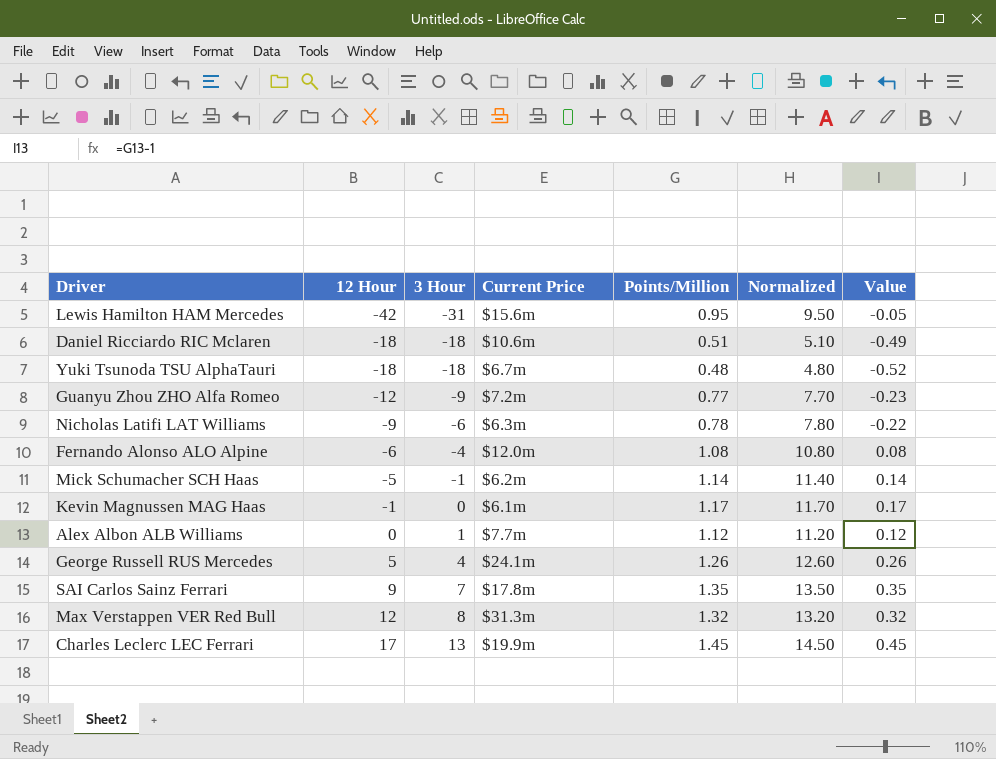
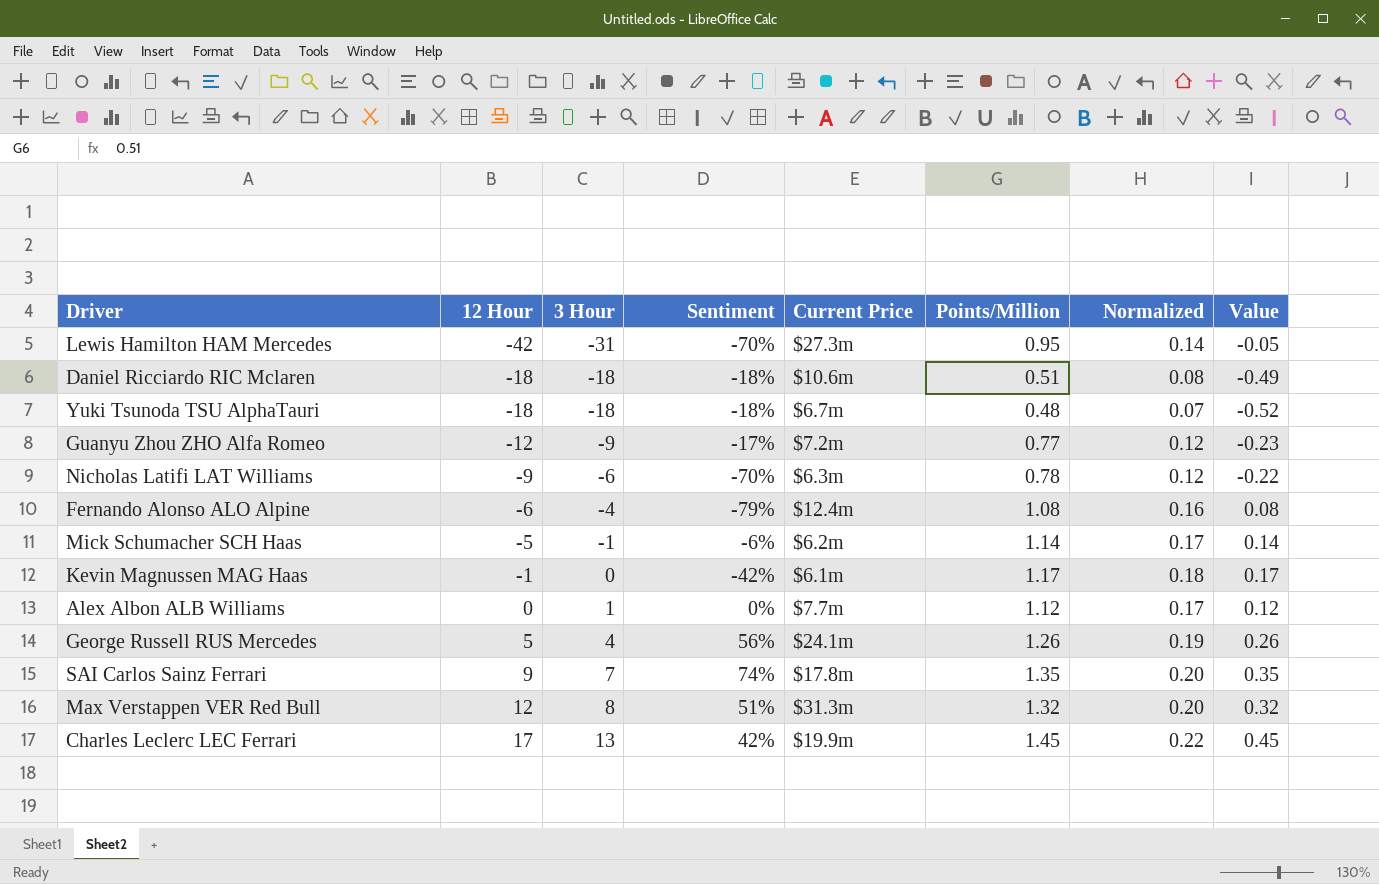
column Sentiment | position: none -> 4
column Normalized | formula: [Points/Million] * 10 -> [Points/Million] * 0.15
Lewis Hamilton HAM Mercedes | Current Price: $15.6m -> $27.3m
Fernando Alonso ALO Alpine | Current Price: $12.0m -> $12.4m

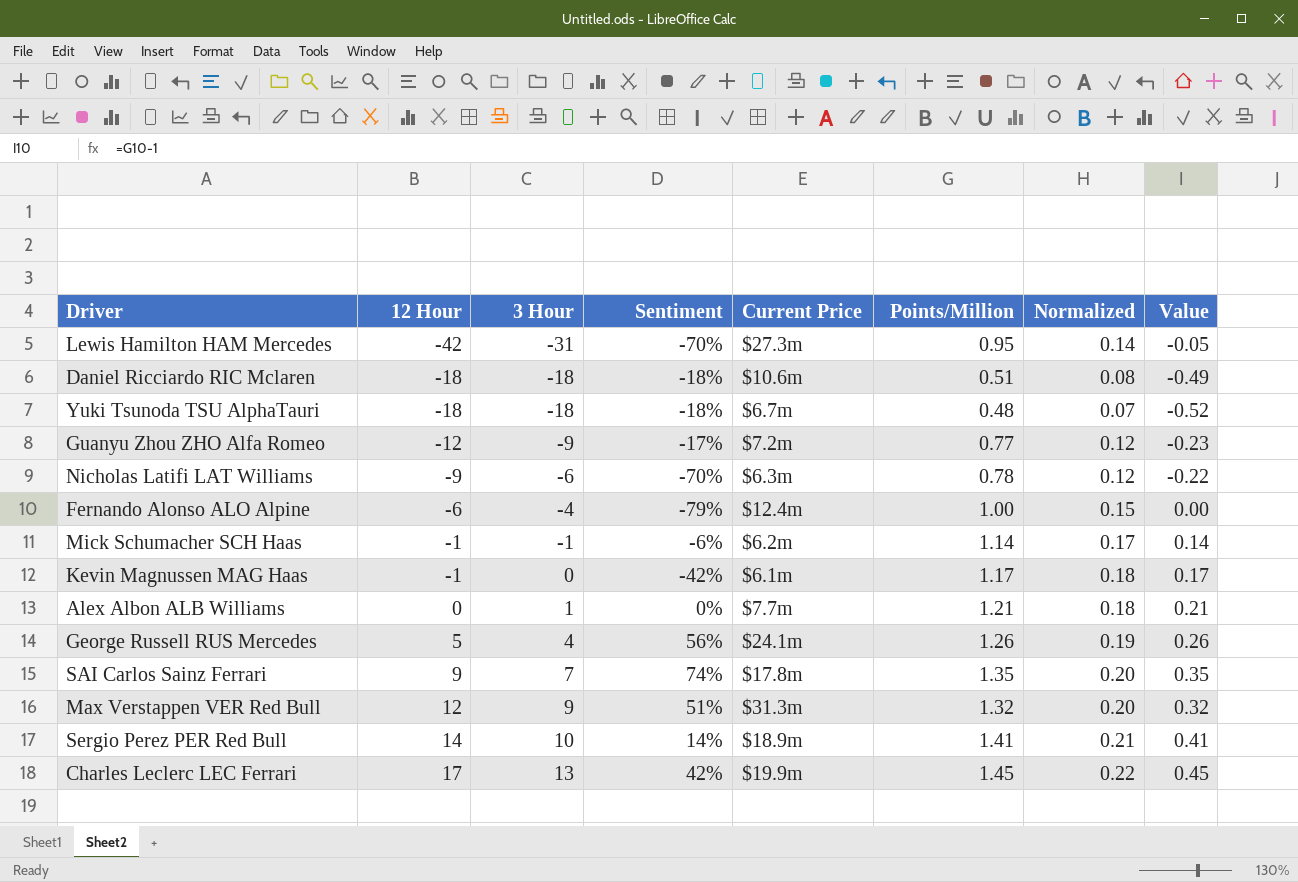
Fernando Alonso ALO Alpine | Points/Million: 1.08 -> 1.00
Fernando Alonso ALO Alpine | Normalized: 0.16 -> 0.15
Fernando Alonso ALO Alpine | Value: 0.08 -> 0.00
Mick Schumacher SCH Haas | 12 Hour: -5 -> -1
Alex Albon ALB Williams | Points/Million: 1.12 -> 1.21
Alex Albon ALB Williams | Normalized: 0.17 -> 0.18
Alex Albon ALB Williams | Value: 0.12 -> 0.21
Max Verstappen VER Red Bull | 3 Hour: 8 -> 9
row Sergio Perez PER Red Bull: none -> 14 | 10 | 14% | $18.9m | 1.41 | 0.21 | 0.41

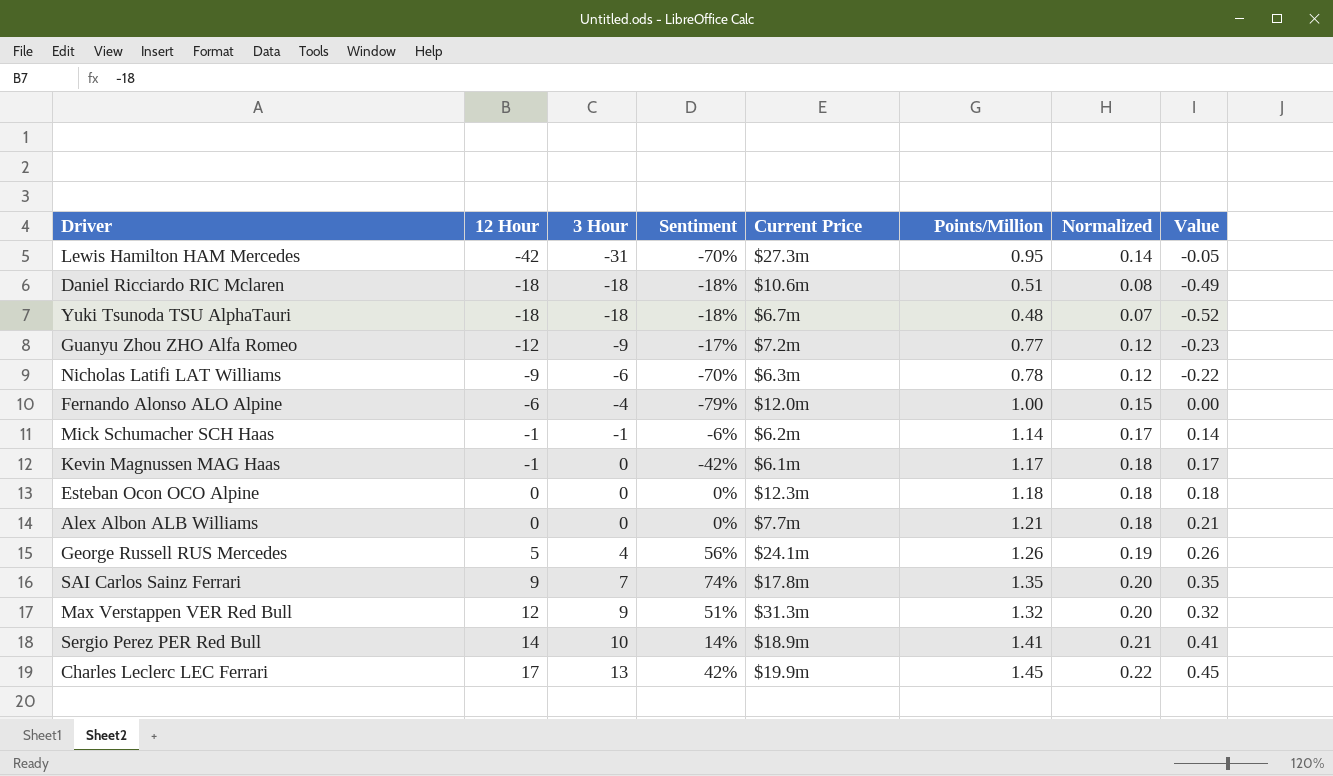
Fernando Alonso ALO Alpine | Current Price: $12.4m -> $12.0m
row Esteban Ocon OCO Alpine: none -> 0 | 0 | 0% | $12.3m | 1.18 | 0.18 | 0.18
Alex Albon ALB Williams | 3 Hour: 1 -> 0

